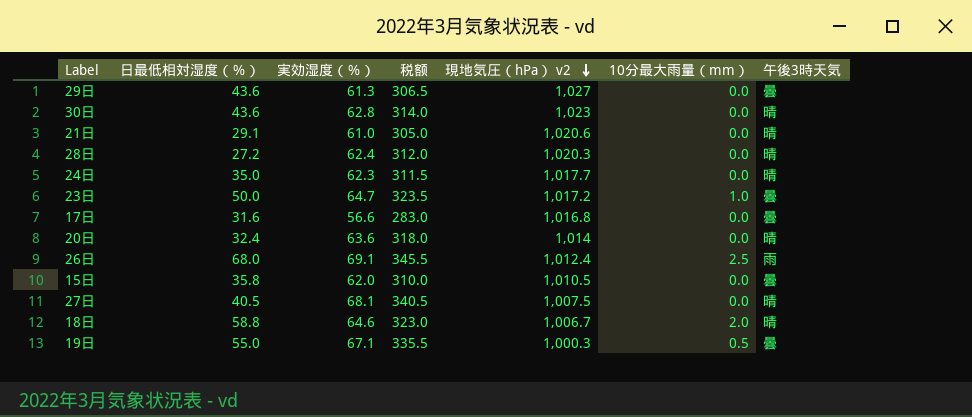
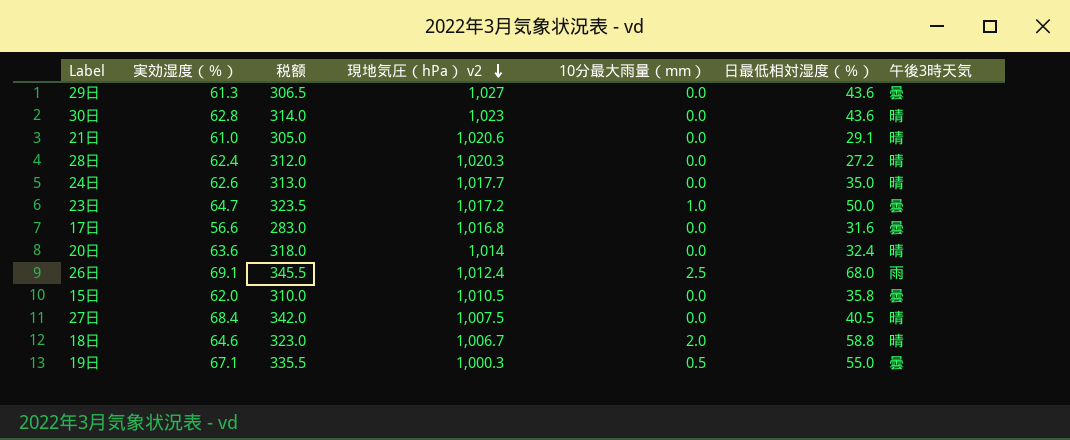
column 日最低相対湿度（％） | position: 2 -> 6
24日 | 実効湿度（％）: 62.3 -> 62.6
24日 | 税额: 311.5 -> 313.0
27日 | 実効湿度（％）: 68.1 -> 68.4
27日 | 税额: 340.5 -> 342.0

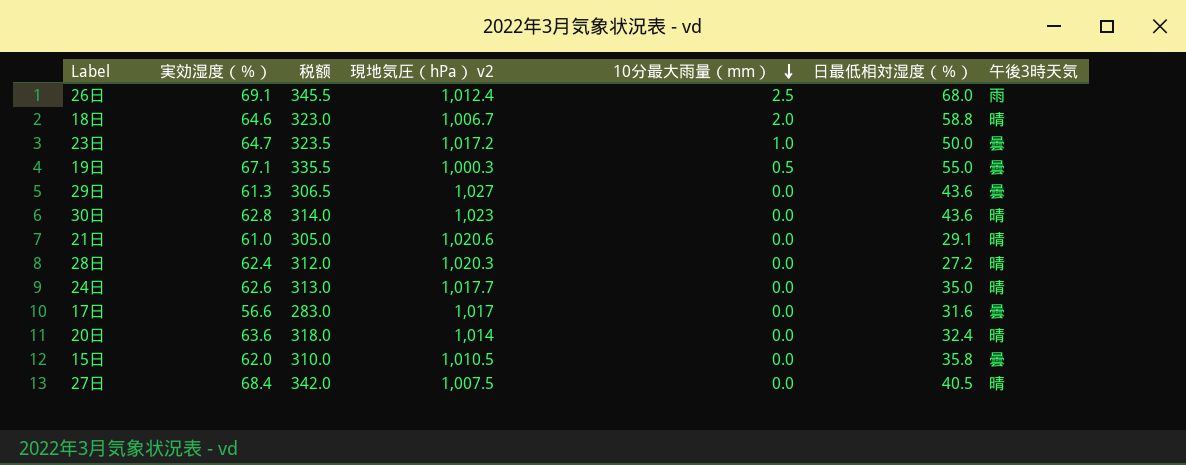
row order: 現地気圧（hPa） v2 descending -> 10分最大雨量（mm） descending
17日 | 現地気圧（hPa） v2: 1,016.8 -> 1,017

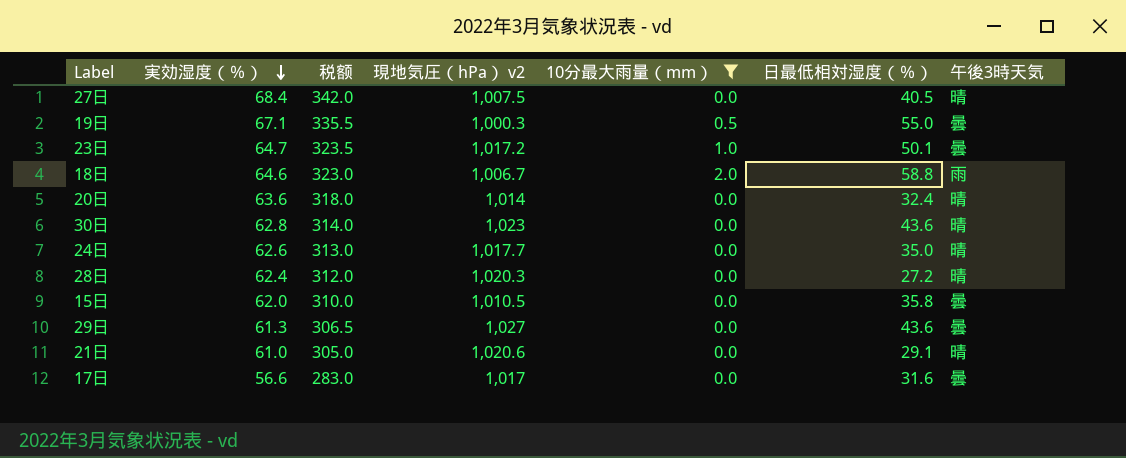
filter: none -> 10分最大雨量（mm） != 2.5
row order: 10分最大雨量（mm） descending -> 実効湿度（％） descending
23日 | 日最低相対湿度（％）: 50.0 -> 50.1
18日 | 午後3時天気: 晴 -> 雨

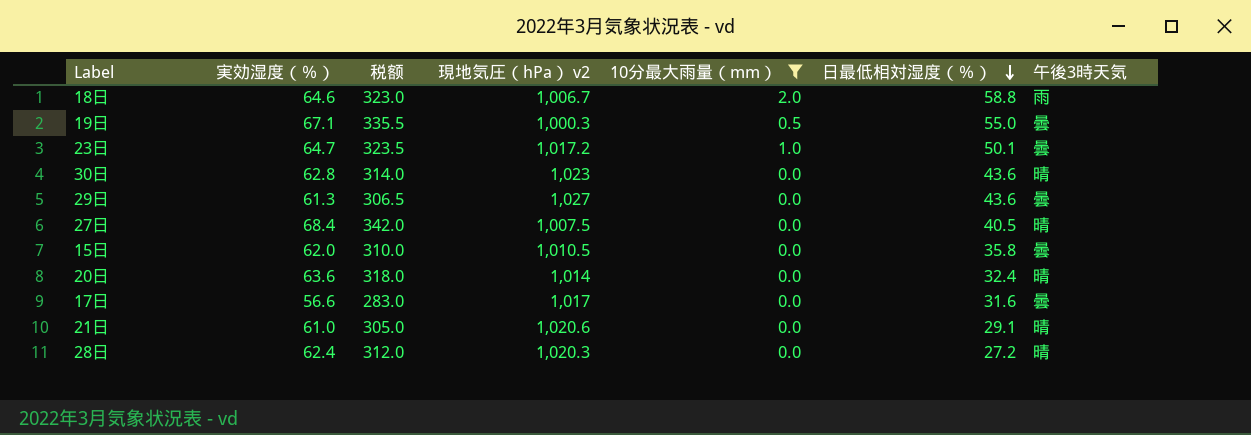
row order: 実効湿度（％） descending -> 日最低相対湿度（％） descending
row 24日: 62.6 | 313.0 | 1,017.7 | 0.0 | 35.0 | 晴 -> none

